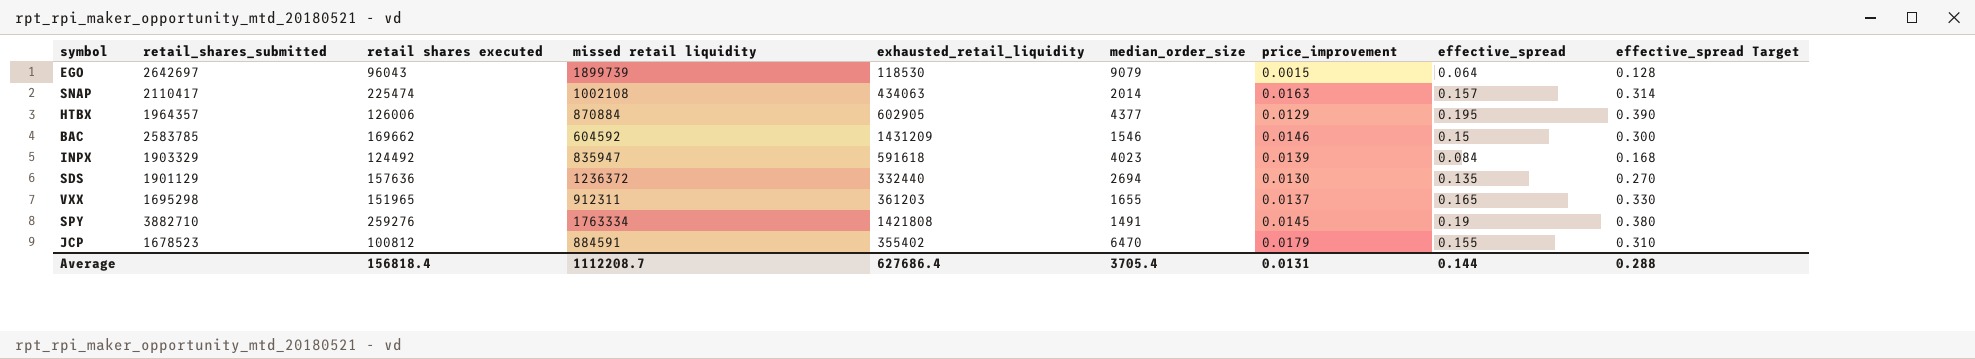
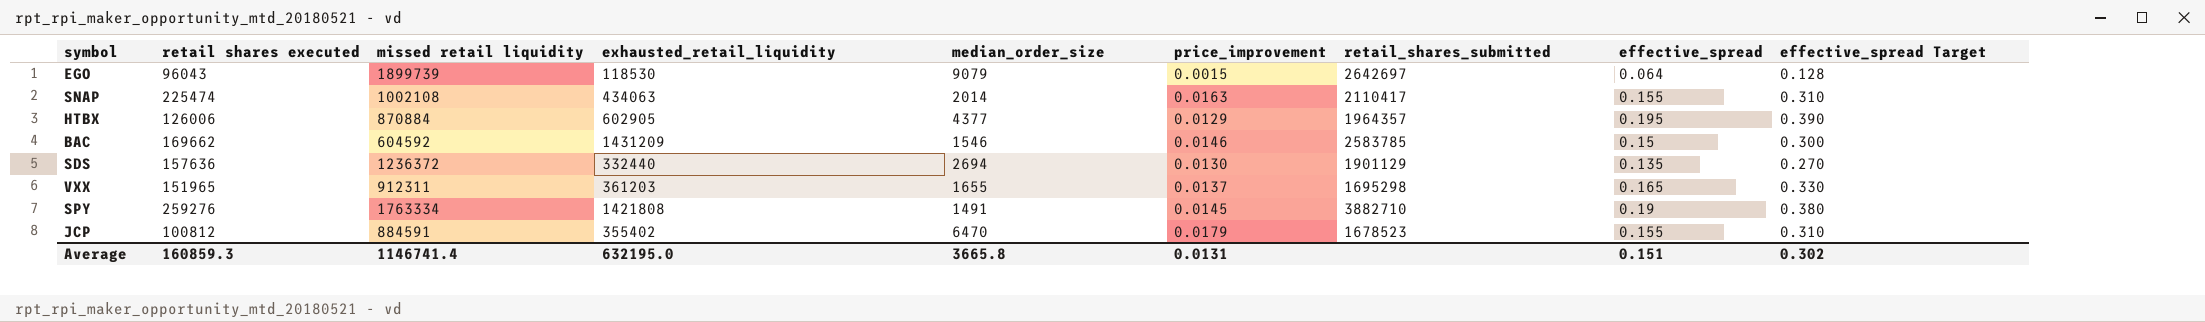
column retail_shares_submitted | position: 2 -> 7
row INPX: 1903329 | 124492 | 835947 | 591618 | 4023 | 0.0139 | 0.084 | 0.168 -> none
SNAP | effective_spread: 0.157 -> 0.155
SNAP | effective_spread Target: 0.314 -> 0.310
Average | retail shares executed: 156818.4 -> 160859.3
Average | missed retail liquidity: 1112208.7 -> 1146741.4
Average | exhausted_retail_liquidity: 627686.4 -> 632195.0
Average | median_order_size: 3705.4 -> 3665.8
Average | effective_spread: 0.144 -> 0.151
Average | effective_spread Target: 0.288 -> 0.302

